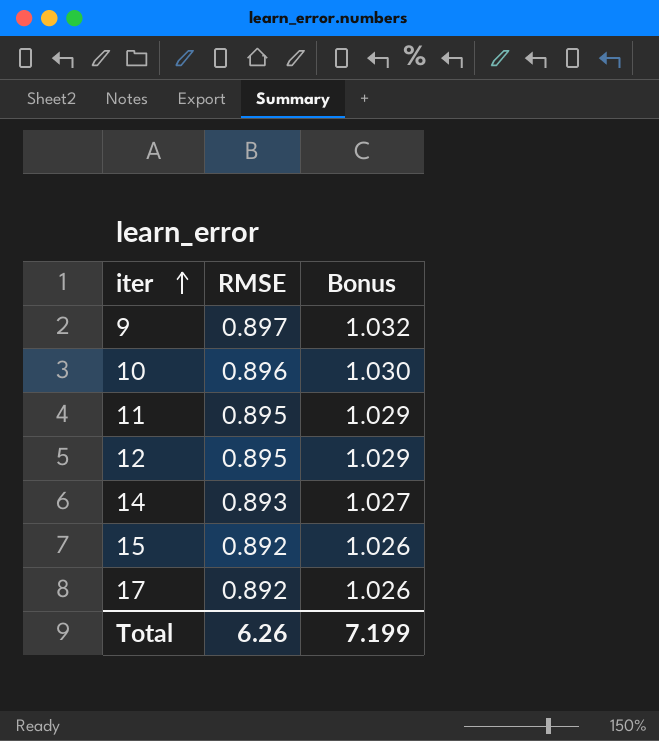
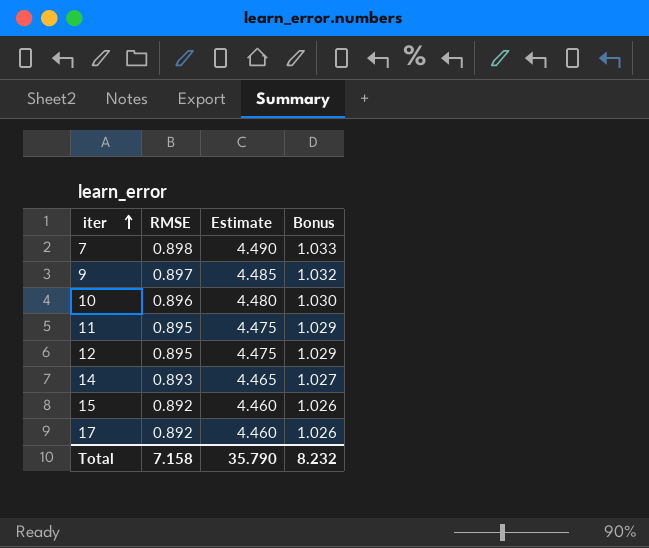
column Estimate | formula: none -> [RMSE] * 5
row 7: none -> 0.898 | 4.490 | 1.033
Total | RMSE: 6.26 -> 7.158
Total | Bonus: 7.199 -> 8.232

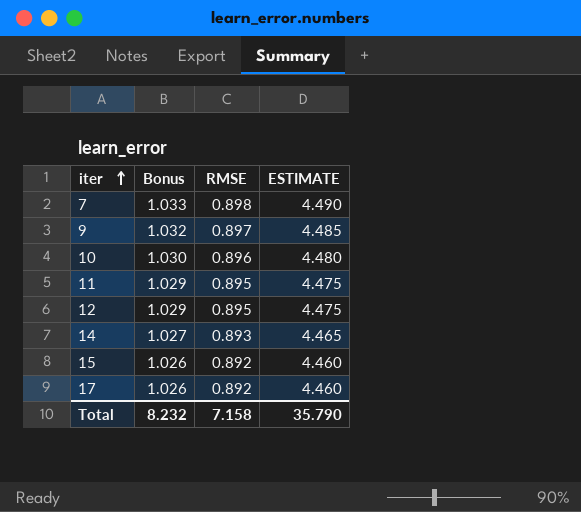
column Bonus | position: 4 -> 2
column name: Estimate -> ESTIMATE

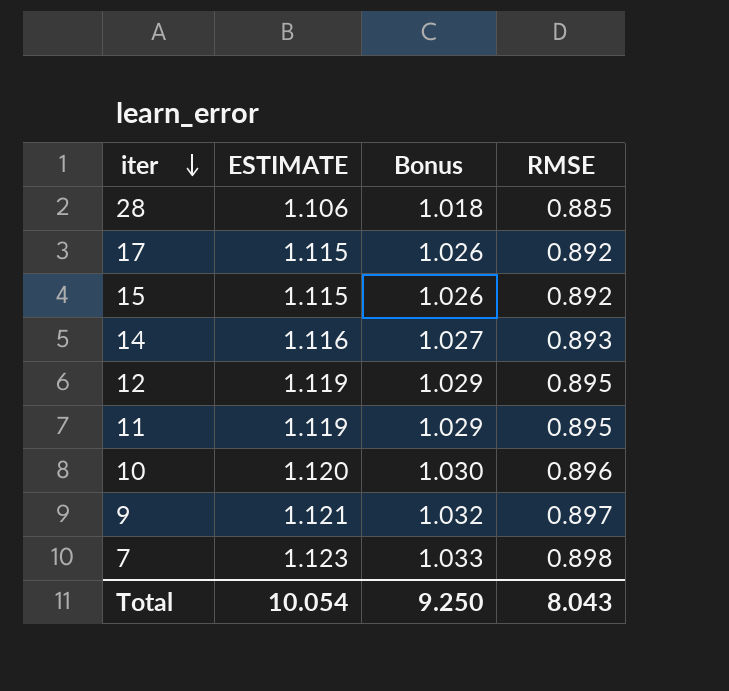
row order: iter ascending -> iter descending
column ESTIMATE | formula: [RMSE] * 5 -> [RMSE] * 1.25
column ESTIMATE | position: 4 -> 2
row 28: none -> 1.106 | 1.018 | 0.885
Total | ESTIMATE: 35.790 -> 10.054
Total | Bonus: 8.232 -> 9.250
Total | RMSE: 7.158 -> 8.043

